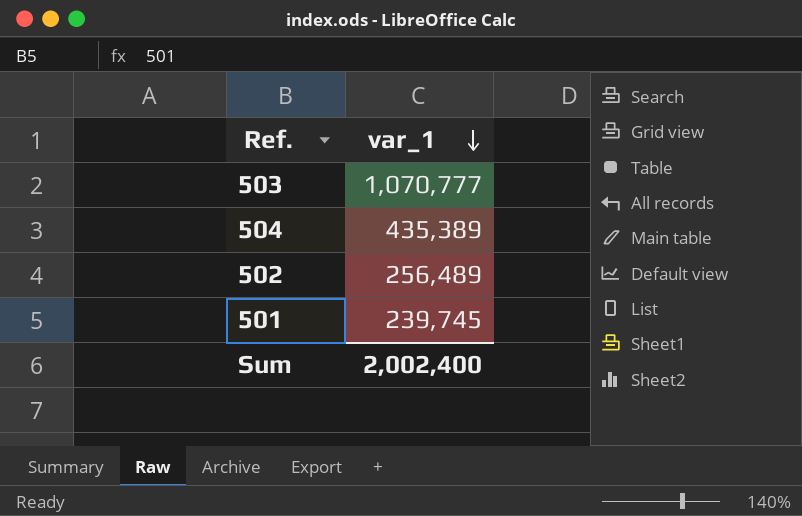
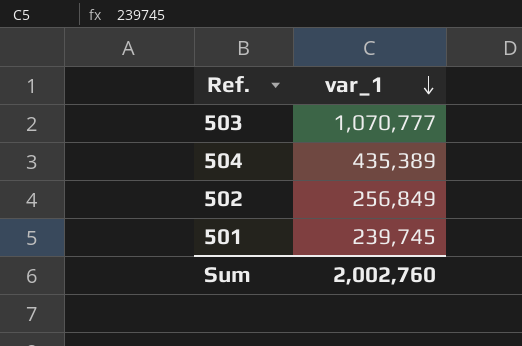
502 | var_1: 256,489 -> 256,849
Sum | var_1: 2,002,400 -> 2,002,760

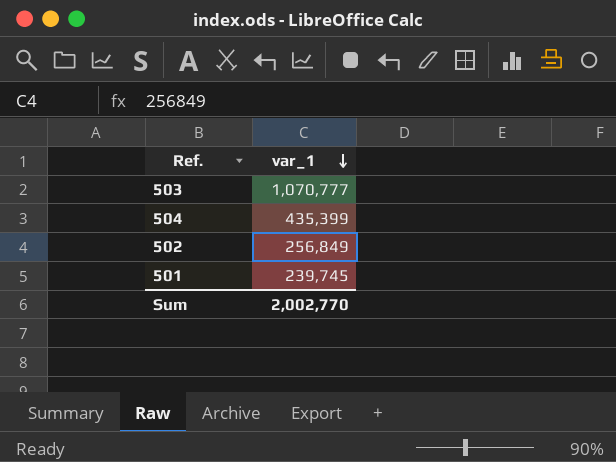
504 | var_1: 435,389 -> 435,399
Sum | var_1: 2,002,760 -> 2,002,770

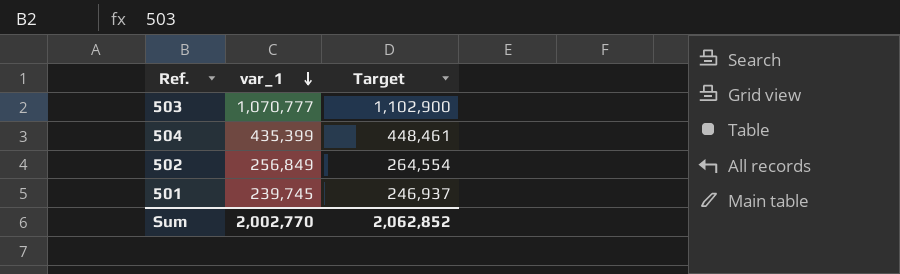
column Target | formula: none -> [var_1] * 1.03

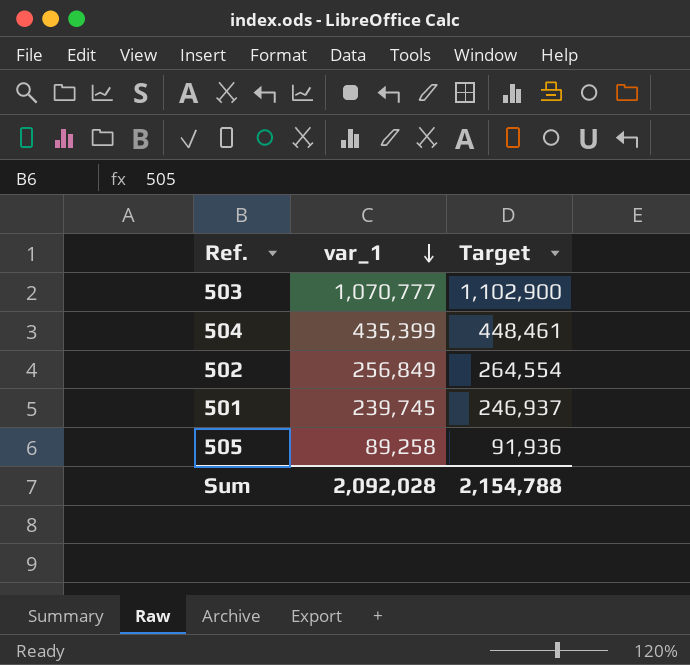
row 505: none -> 89,258 | 91,936
Sum | var_1: 2,002,770 -> 2,092,028
Sum | Target: 2,062,852 -> 2,154,788

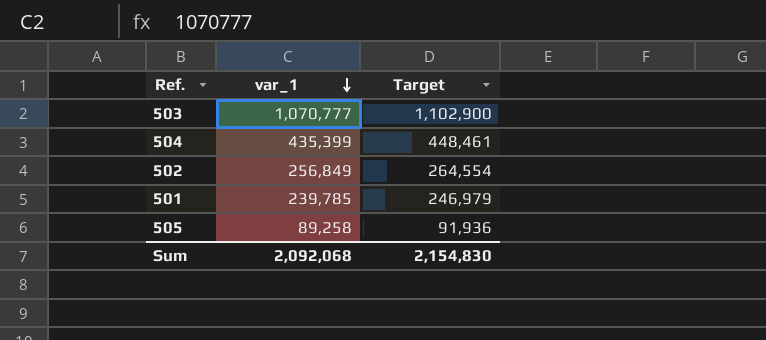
501 | var_1: 239,745 -> 239,785
501 | Target: 246,937 -> 246,979
Sum | var_1: 2,092,028 -> 2,092,068
Sum | Target: 2,154,788 -> 2,154,830

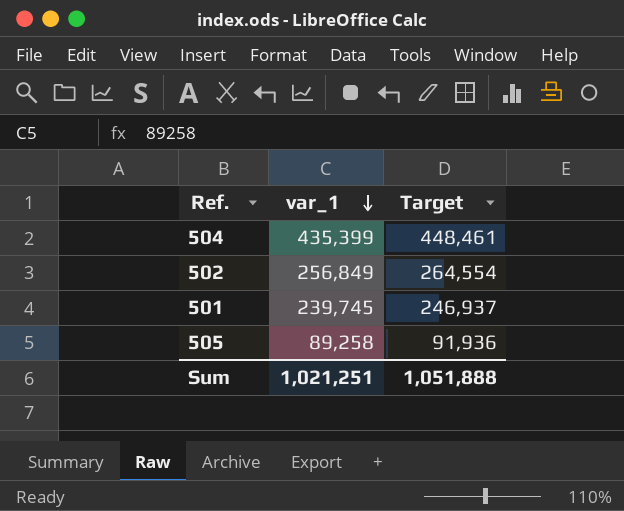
row 503: 1,070,777 | 1,102,900 -> none
501 | var_1: 239,785 -> 239,745
501 | Target: 246,979 -> 246,937
Sum | var_1: 2,092,068 -> 1,021,251
Sum | Target: 2,154,830 -> 1,051,888

